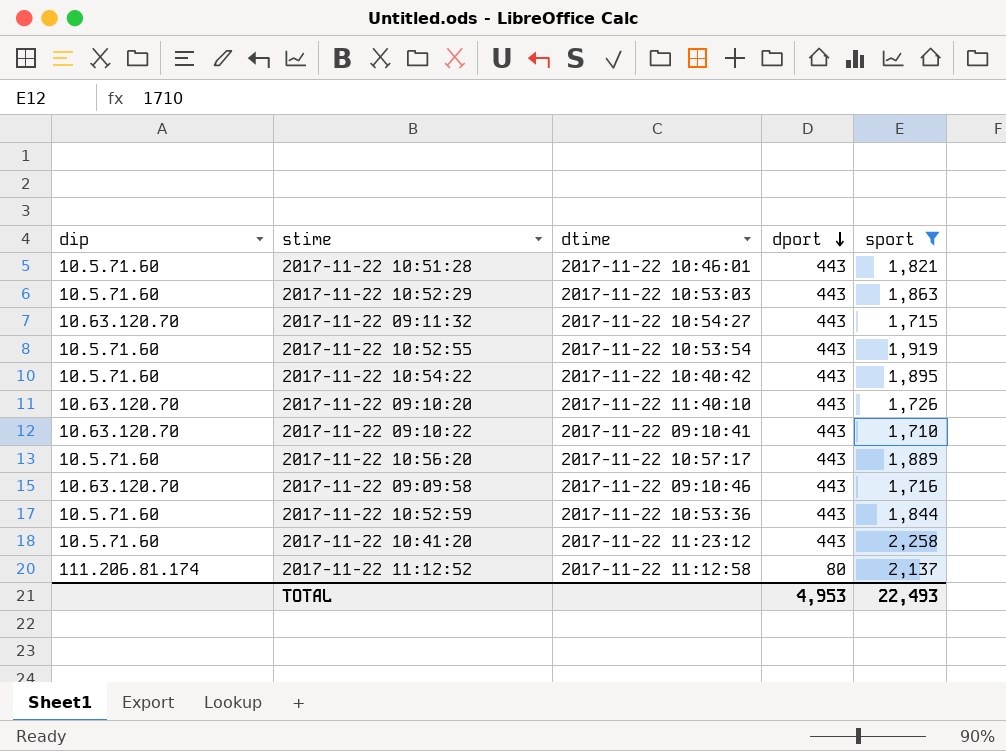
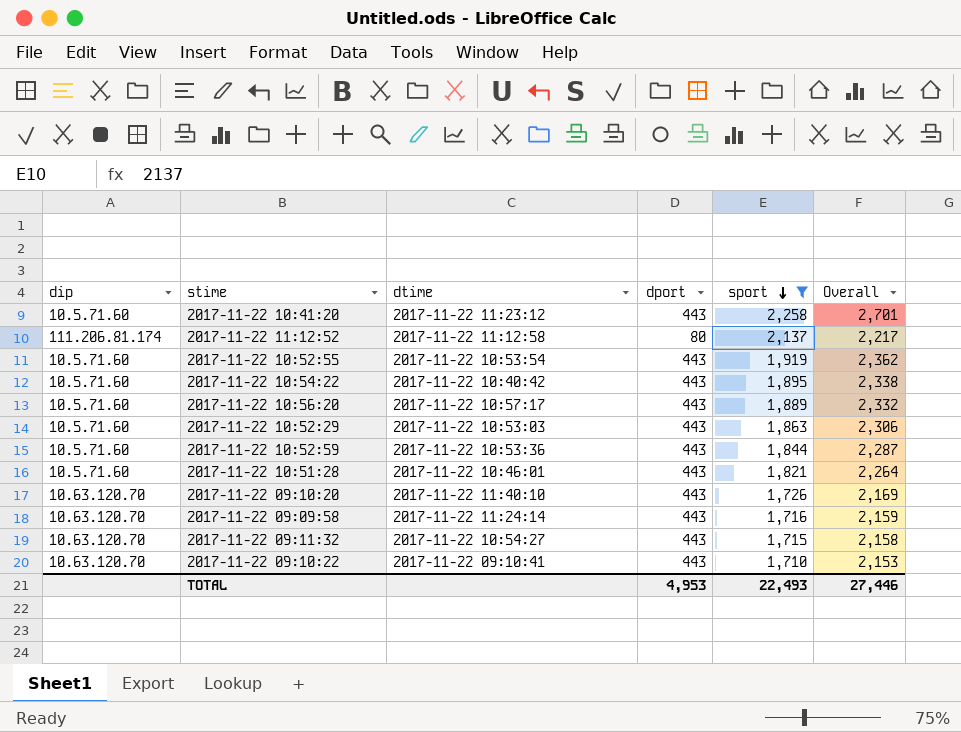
row order: dport descending -> sport descending
column Overall | formula: none -> [dport] + [sport]
2017-11-22 09:09:58 | dtime: 2017-11-22 09:10:46 -> 2017-11-22 11:24:14

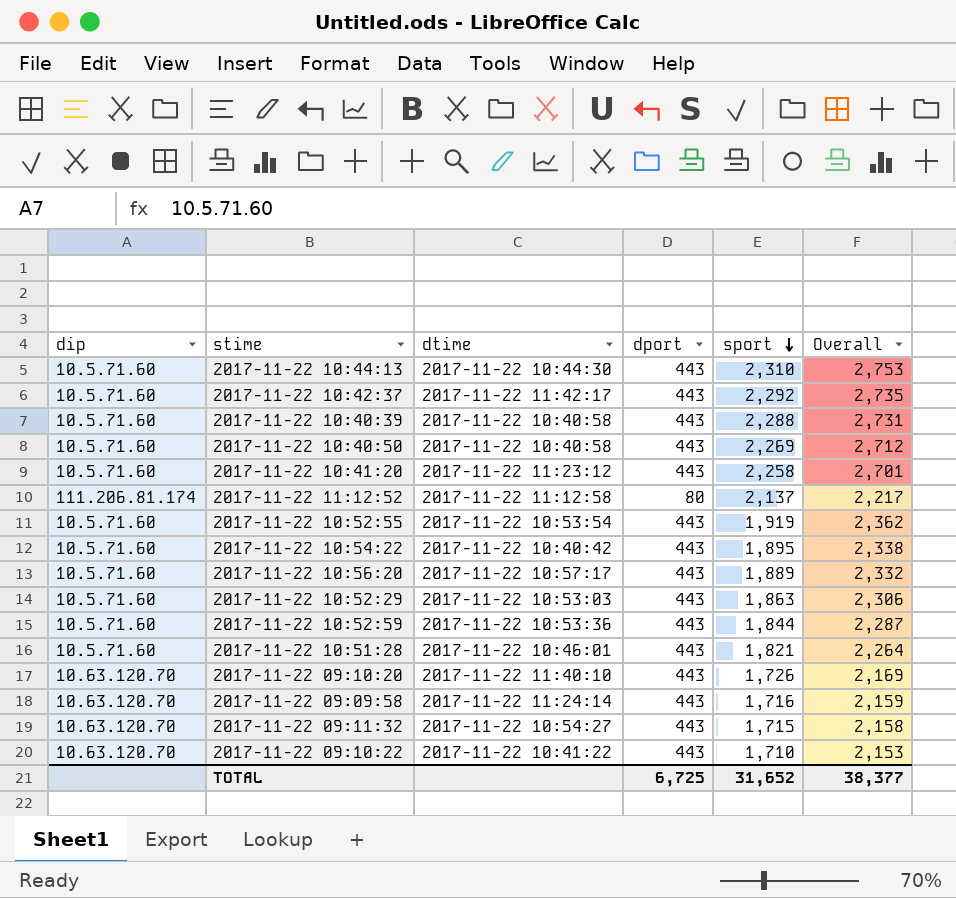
filter: sport <= 2,258 -> none
2017-11-22 09:10:22 | dtime: 2017-11-22 09:10:41 -> 2017-11-22 10:41:22
TOTAL | dport: 4,953 -> 6,725
TOTAL | sport: 22,493 -> 31,652
TOTAL | Overall: 27,446 -> 38,377

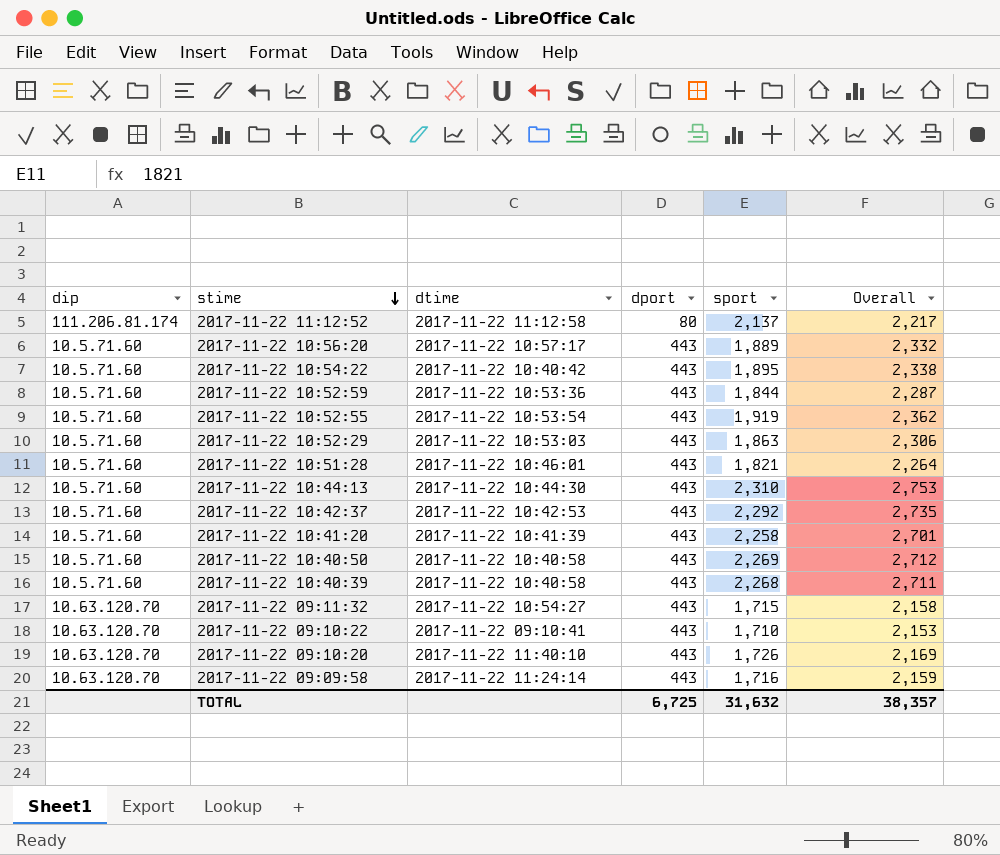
row order: sport descending -> stime descending
2017-11-22 10:42:37 | dtime: 2017-11-22 11:42:17 -> 2017-11-22 10:42:53
2017-11-22 10:41:20 | dtime: 2017-11-22 11:23:12 -> 2017-11-22 10:41:39
2017-11-22 10:40:39 | sport: 2,288 -> 2,268
2017-11-22 10:40:39 | Overall: 2,731 -> 2,711
2017-11-22 09:10:22 | dtime: 2017-11-22 10:41:22 -> 2017-11-22 09:10:41
TOTAL | sport: 31,652 -> 31,632
TOTAL | Overall: 38,377 -> 38,357

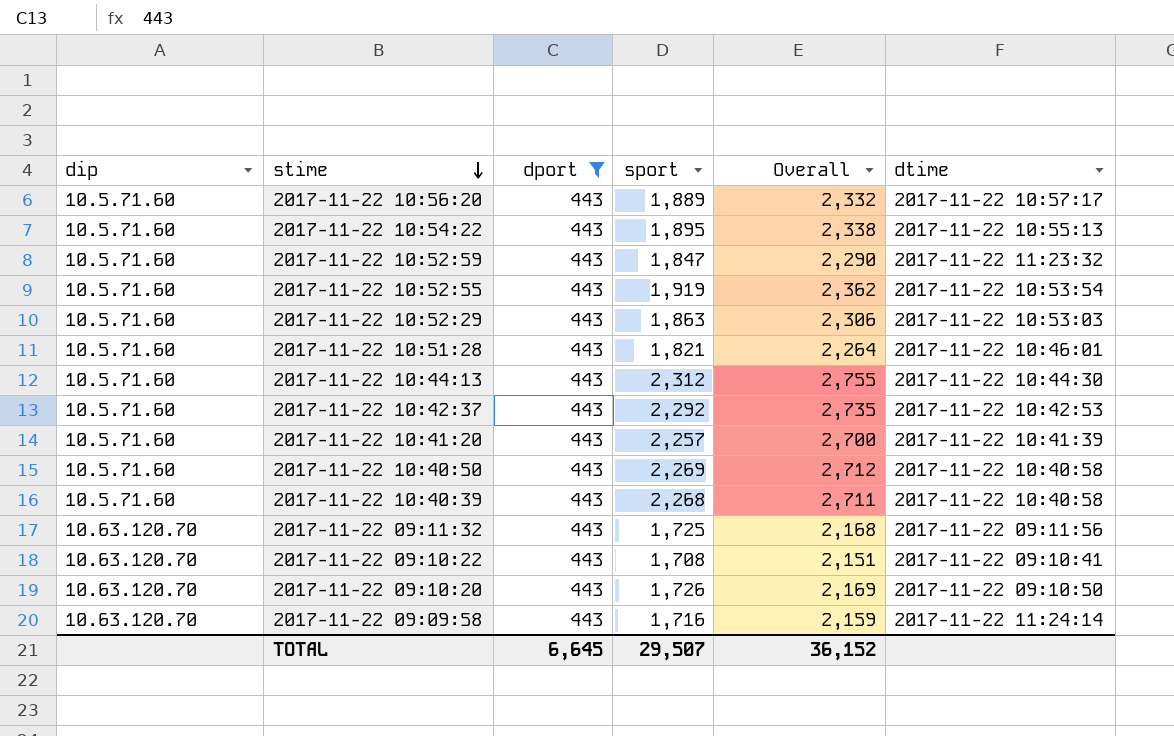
filter: none -> dport = 443
column dtime | position: 3 -> 6
2017-11-22 10:54:22 | dtime: 2017-11-22 10:40:42 -> 2017-11-22 10:55:13
2017-11-22 10:52:59 | sport: 1,844 -> 1,847
2017-11-22 10:52:59 | Overall: 2,287 -> 2,290
2017-11-22 10:52:59 | dtime: 2017-11-22 10:53:36 -> 2017-11-22 11:23:32
2017-11-22 10:44:13 | sport: 2,310 -> 2,312
2017-11-22 10:44:13 | Overall: 2,753 -> 2,755
2017-11-22 10:41:20 | sport: 2,258 -> 2,257
2017-11-22 10:41:20 | Overall: 2,701 -> 2,700
2017-11-22 09:11:32 | sport: 1,715 -> 1,725
2017-11-22 09:11:32 | Overall: 2,158 -> 2,168
2017-11-22 09:11:32 | dtime: 2017-11-22 10:54:27 -> 2017-11-22 09:11:56
2017-11-22 09:10:22 | sport: 1,710 -> 1,708
2017-11-22 09:10:22 | Overall: 2,153 -> 2,151
2017-11-22 09:10:20 | dtime: 2017-11-22 11:40:10 -> 2017-11-22 09:10:50
TOTAL | dport: 6,725 -> 6,645
TOTAL | sport: 31,632 -> 29,507
TOTAL | Overall: 38,357 -> 36,152

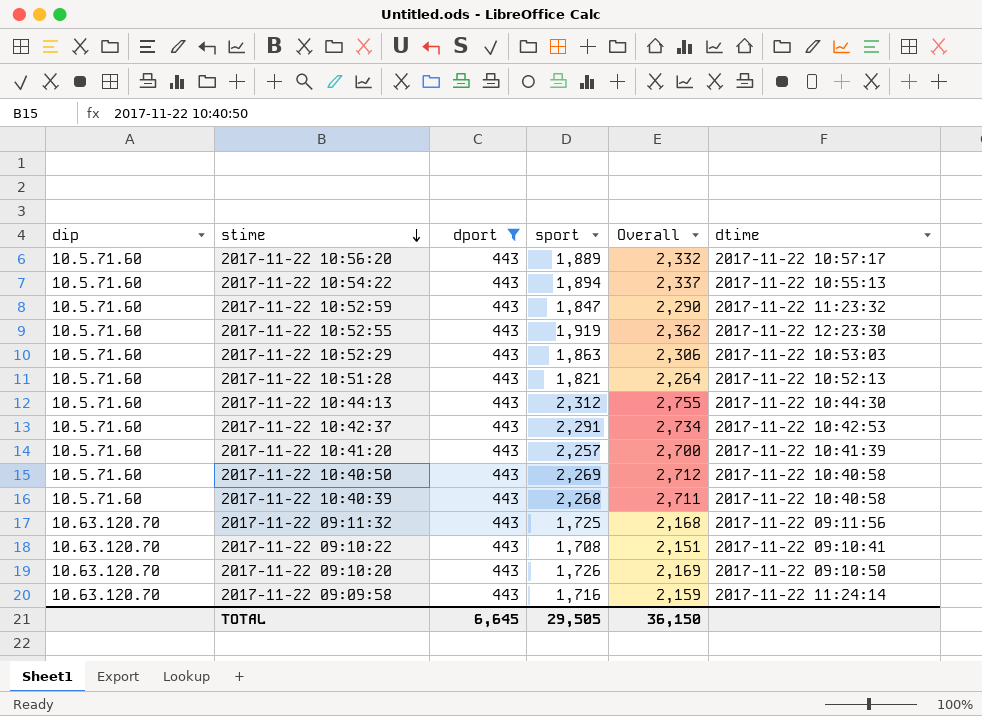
2017-11-22 10:54:22 | sport: 1,895 -> 1,894
2017-11-22 10:54:22 | Overall: 2,338 -> 2,337
2017-11-22 10:52:55 | dtime: 2017-11-22 10:53:54 -> 2017-11-22 12:23:30
2017-11-22 10:51:28 | dtime: 2017-11-22 10:46:01 -> 2017-11-22 10:52:13
2017-11-22 10:42:37 | sport: 2,292 -> 2,291
2017-11-22 10:42:37 | Overall: 2,735 -> 2,734
TOTAL | sport: 29,507 -> 29,505
TOTAL | Overall: 36,152 -> 36,150

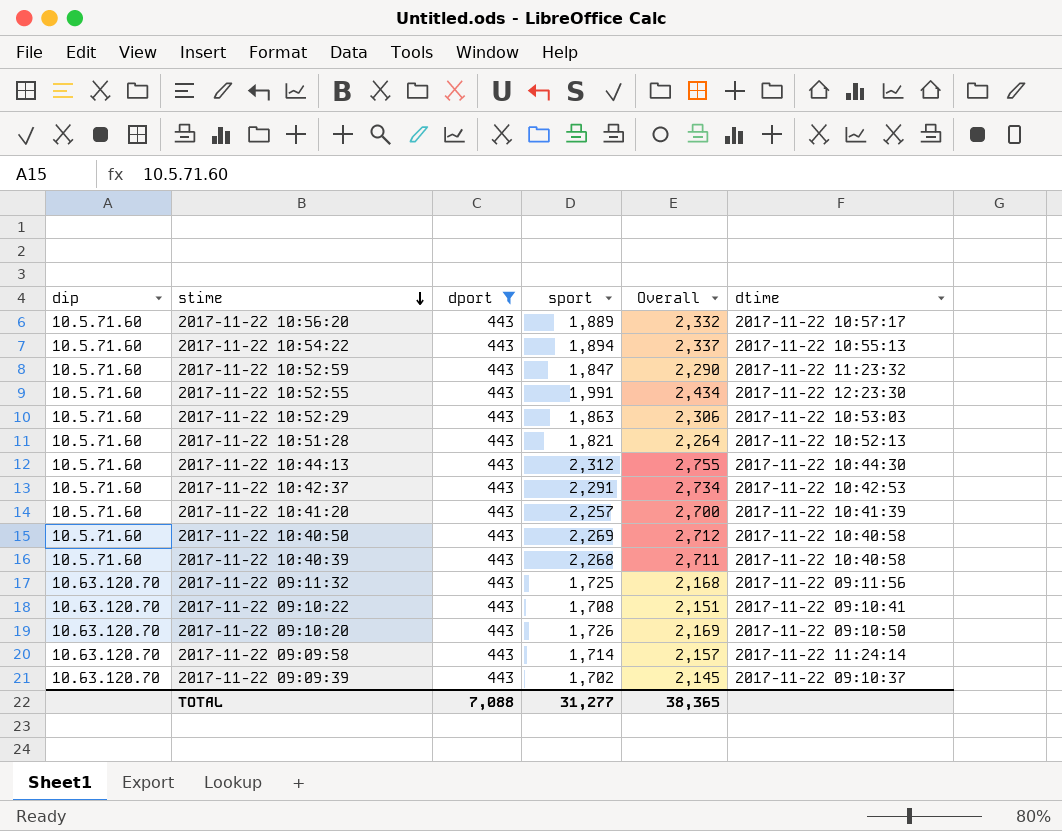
2017-11-22 10:52:55 | sport: 1,919 -> 1,991
2017-11-22 10:52:55 | Overall: 2,362 -> 2,434
2017-11-22 09:09:58 | sport: 1,716 -> 1,714
2017-11-22 09:09:58 | Overall: 2,159 -> 2,157
row 2017-11-22 09:09:39: none -> 10.63.120.70 | 443 | 1,702 | 2,145 | 2017-11-22 09:10:37
TOTAL | dport: 6,645 -> 7,088
TOTAL | sport: 29,505 -> 31,277
TOTAL | Overall: 36,150 -> 38,365

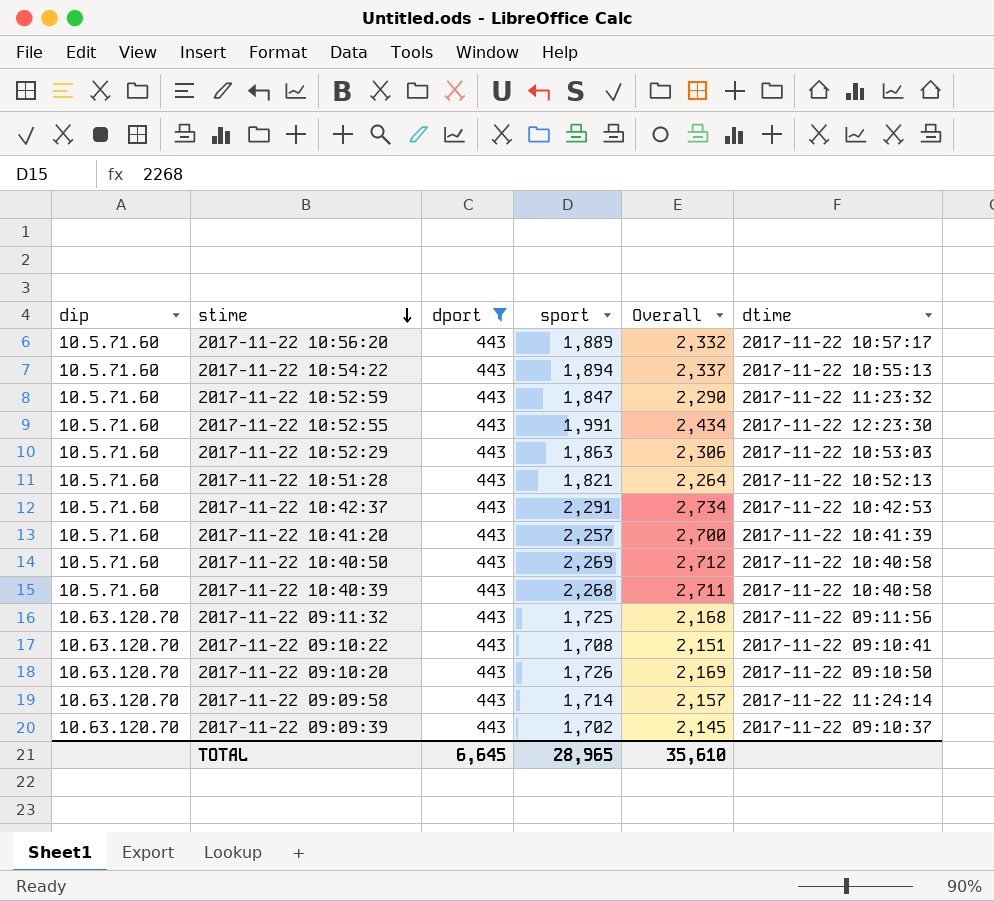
row 2017-11-22 10:44:13: 10.5.71.60 | 443 | 2,312 | 2,755 | 2017-11-22 10:44:30 -> none
TOTAL | dport: 7,088 -> 6,645
TOTAL | sport: 31,277 -> 28,965
TOTAL | Overall: 38,365 -> 35,610

